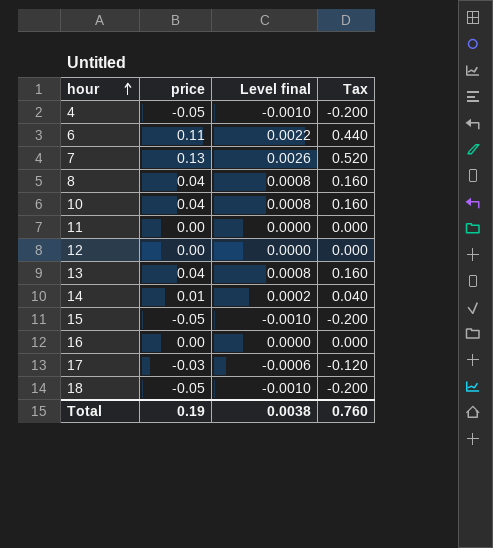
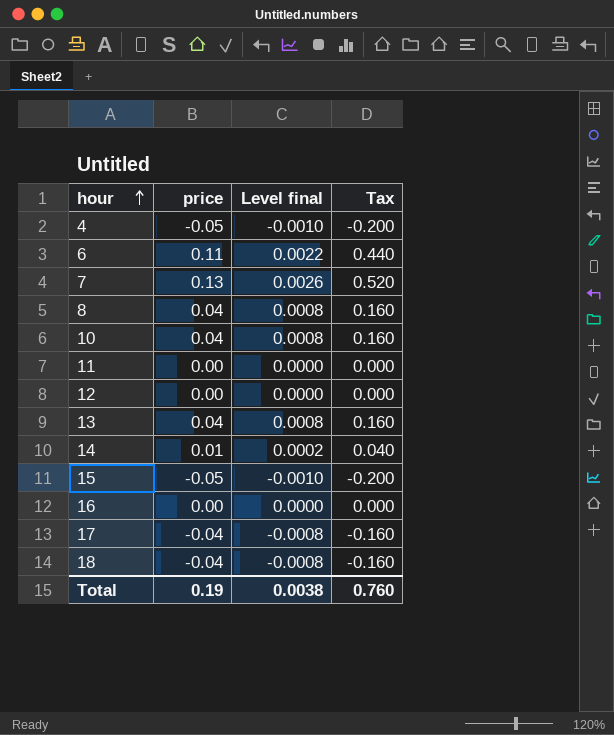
17 | price: -0.03 -> -0.04
17 | Level final: -0.0006 -> -0.0008
17 | Tax: -0.120 -> -0.160
18 | price: -0.05 -> -0.04
18 | Level final: -0.0010 -> -0.0008
18 | Tax: -0.200 -> -0.160

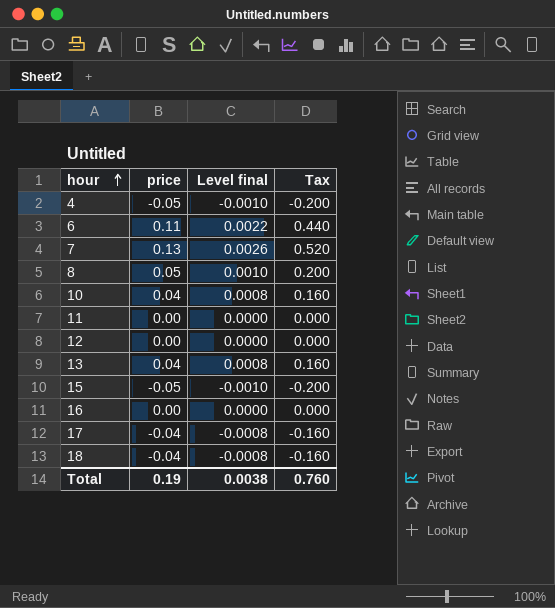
row 14: 0.01 | 0.0002 | 0.040 -> none
8 | price: 0.04 -> 0.05
8 | Level final: 0.0008 -> 0.0010
8 | Tax: 0.160 -> 0.200

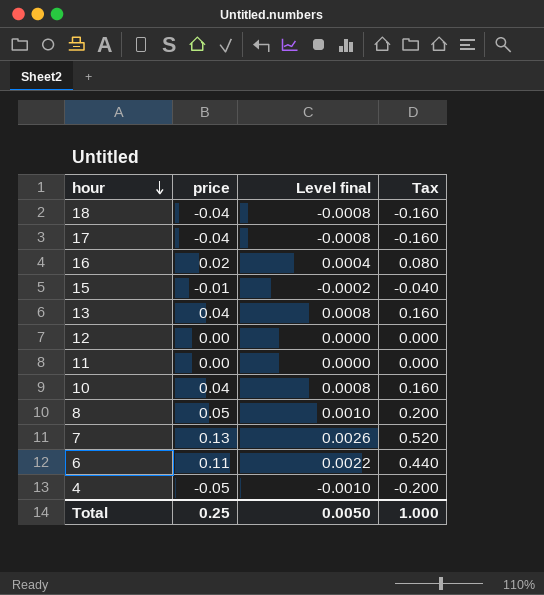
row order: hour ascending -> hour descending
16 | price: 0.00 -> 0.02
16 | Level final: 0.0000 -> 0.0004
16 | Tax: 0.000 -> 0.080
15 | price: -0.05 -> -0.01
15 | Level final: -0.0010 -> -0.0002
15 | Tax: -0.200 -> -0.040
Total | price: 0.19 -> 0.25
Total | Level final: 0.0038 -> 0.0050
Total | Tax: 0.760 -> 1.000

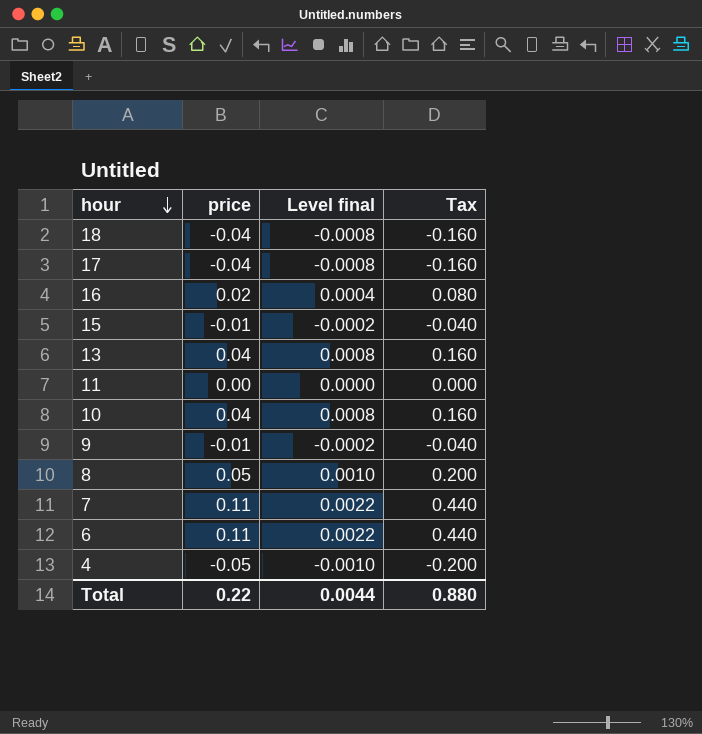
row 12: 0.00 | 0.0000 | 0.000 -> none
row 9: none -> -0.01 | -0.0002 | -0.040
7 | price: 0.13 -> 0.11
7 | Level final: 0.0026 -> 0.0022
7 | Tax: 0.520 -> 0.440
Total | price: 0.25 -> 0.22
Total | Level final: 0.0050 -> 0.0044
Total | Tax: 1.000 -> 0.880

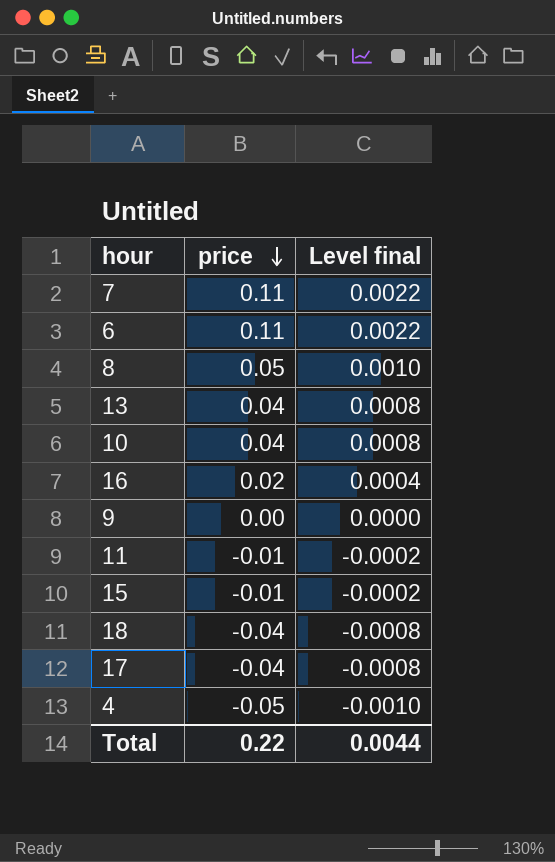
row order: hour descending -> price descending
column Tax | formula: [price] * 4 -> none
9 | price: -0.01 -> 0.00
9 | Level final: -0.0002 -> 0.0000
11 | price: 0.00 -> -0.01
11 | Level final: 0.0000 -> -0.0002

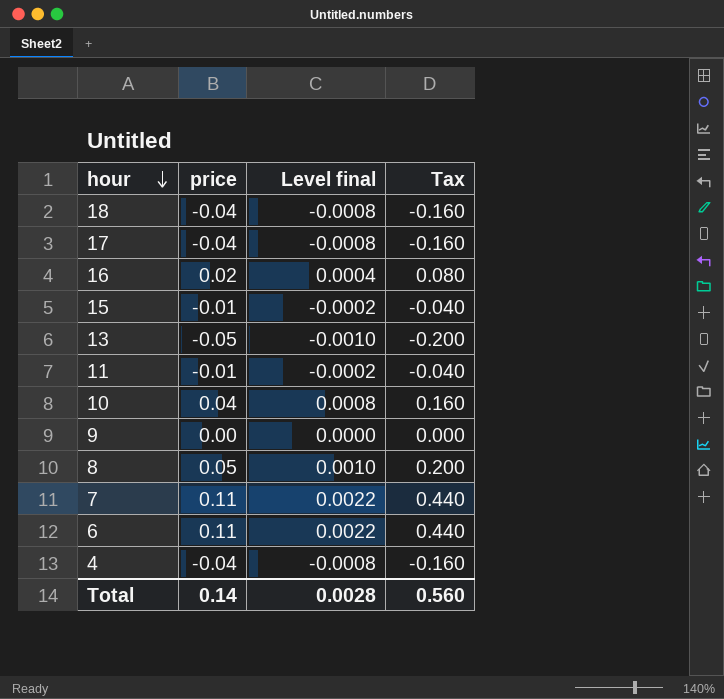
row order: price descending -> hour descending
column Tax | formula: none -> [price] * 4
13 | price: 0.04 -> -0.05
13 | Level final: 0.0008 -> -0.0010
4 | price: -0.05 -> -0.04
4 | Level final: -0.0010 -> -0.0008
Total | price: 0.22 -> 0.14
Total | Level final: 0.0044 -> 0.0028

